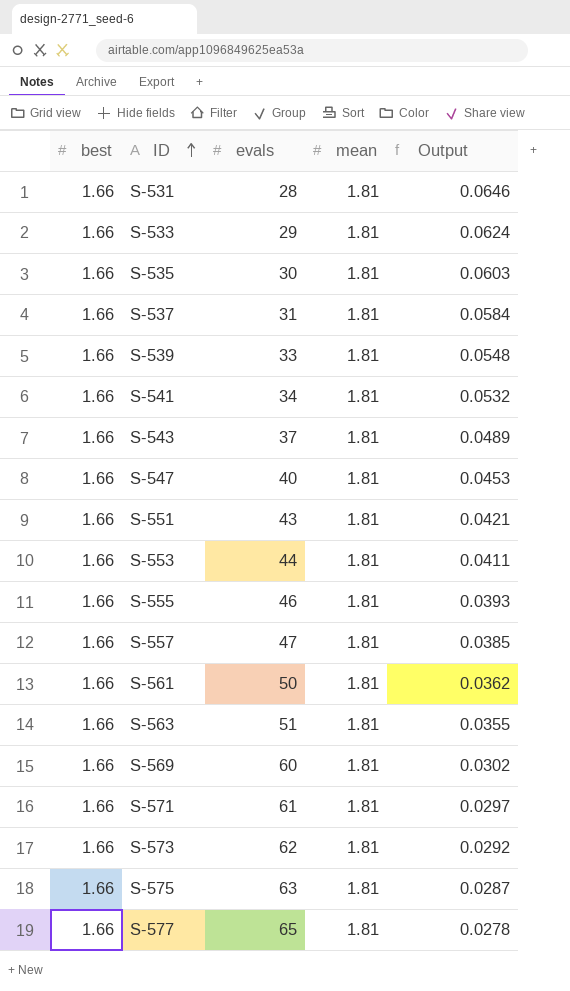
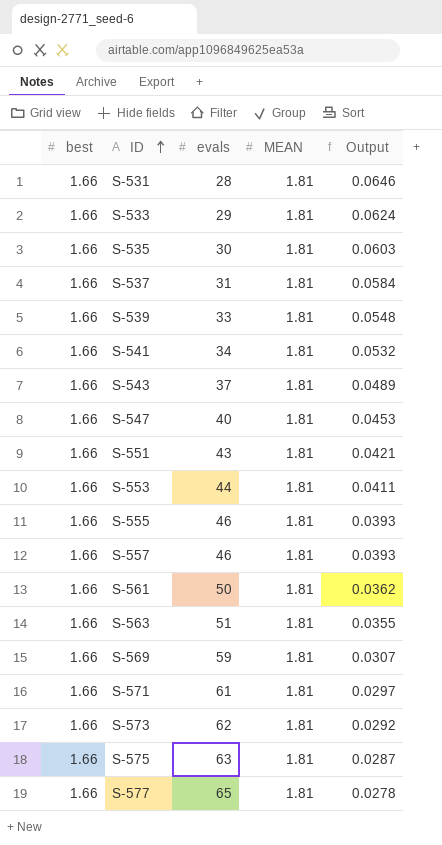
column name: mean -> MEAN
S-557 | evals: 47 -> 46
S-557 | Output: 0.0385 -> 0.0393
S-569 | evals: 60 -> 59
S-569 | Output: 0.0302 -> 0.0307

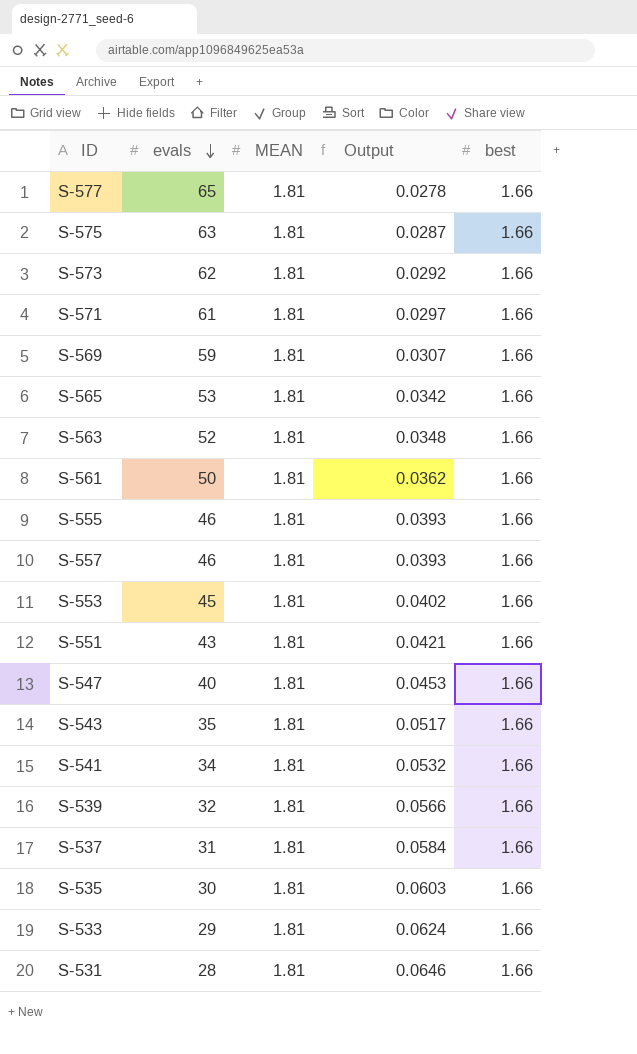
row order: ID ascending -> evals descending
column best | position: 1 -> 5
row S-565: none -> 53 | 1.81 | 0.0342 | 1.66
S-563 | evals: 51 -> 52
S-563 | Output: 0.0355 -> 0.0348
S-553 | evals: 44 -> 45
S-553 | Output: 0.0411 -> 0.0402
S-543 | evals: 37 -> 35
S-543 | Output: 0.0489 -> 0.0517
S-539 | evals: 33 -> 32
S-539 | Output: 0.0548 -> 0.0566

